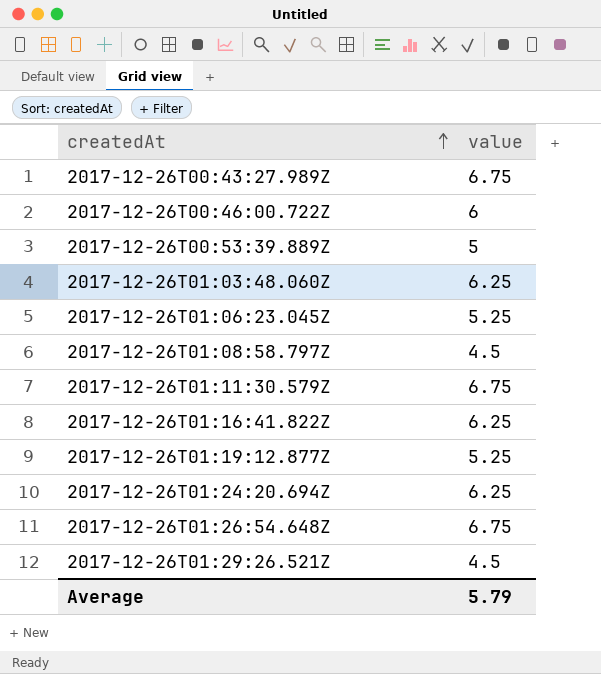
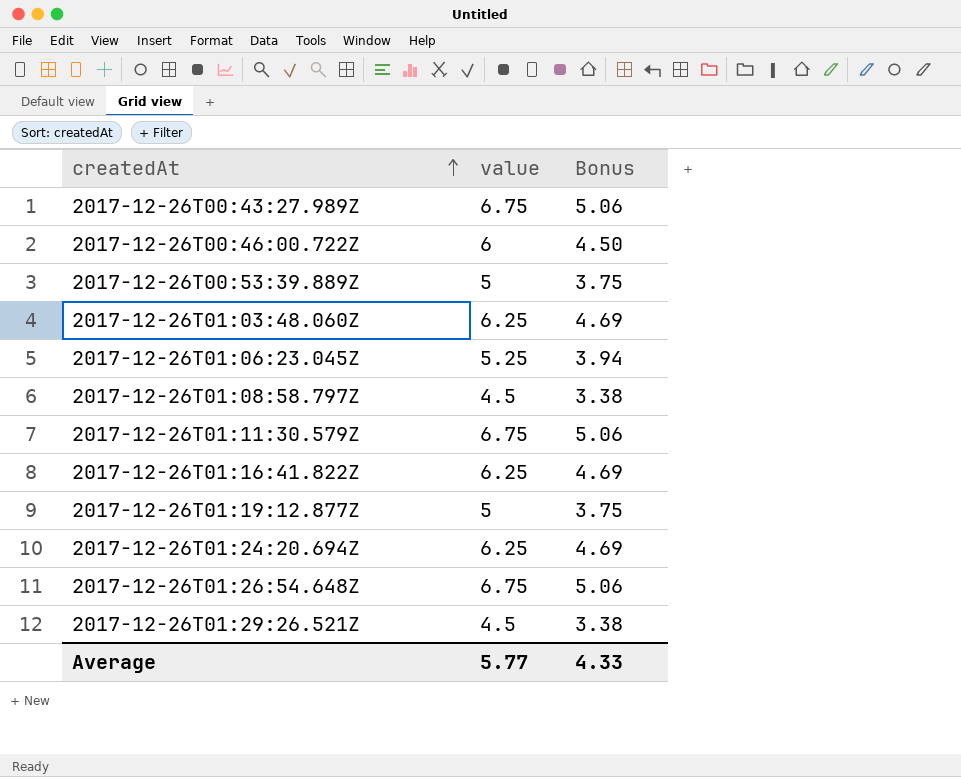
column Bonus | formula: none -> [value] * 0.75
2017-12-26T01:19:12.877Z | value: 5.25 -> 5
Average | value: 5.79 -> 5.77

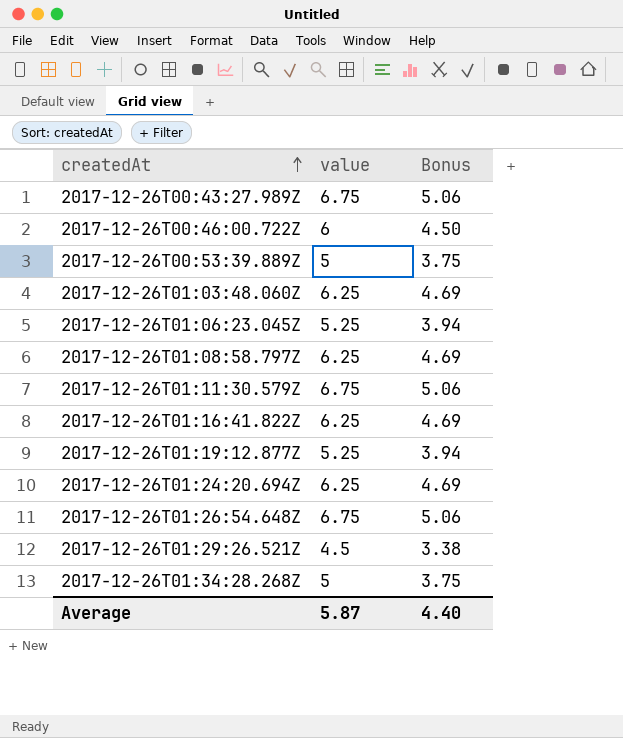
2017-12-26T01:08:58.797Z | value: 4.5 -> 6.25
2017-12-26T01:08:58.797Z | Bonus: 3.38 -> 4.69
2017-12-26T01:19:12.877Z | value: 5 -> 5.25
2017-12-26T01:19:12.877Z | Bonus: 3.75 -> 3.94
row 2017-12-26T01:34:28.268Z: none -> 5 | 3.75
Average | value: 5.77 -> 5.87
Average | Bonus: 4.33 -> 4.40

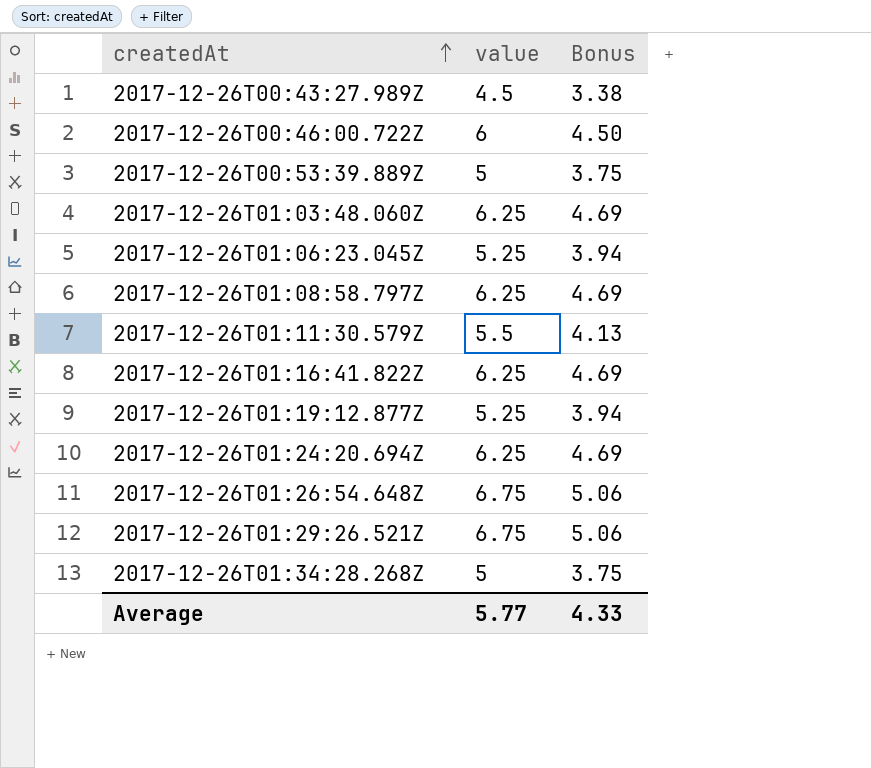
2017-12-26T00:43:27.989Z | value: 6.75 -> 4.5
2017-12-26T00:43:27.989Z | Bonus: 5.06 -> 3.38
2017-12-26T01:11:30.579Z | value: 6.75 -> 5.5
2017-12-26T01:11:30.579Z | Bonus: 5.06 -> 4.13
2017-12-26T01:29:26.521Z | value: 4.5 -> 6.75
2017-12-26T01:29:26.521Z | Bonus: 3.38 -> 5.06
Average | value: 5.87 -> 5.77
Average | Bonus: 4.40 -> 4.33

